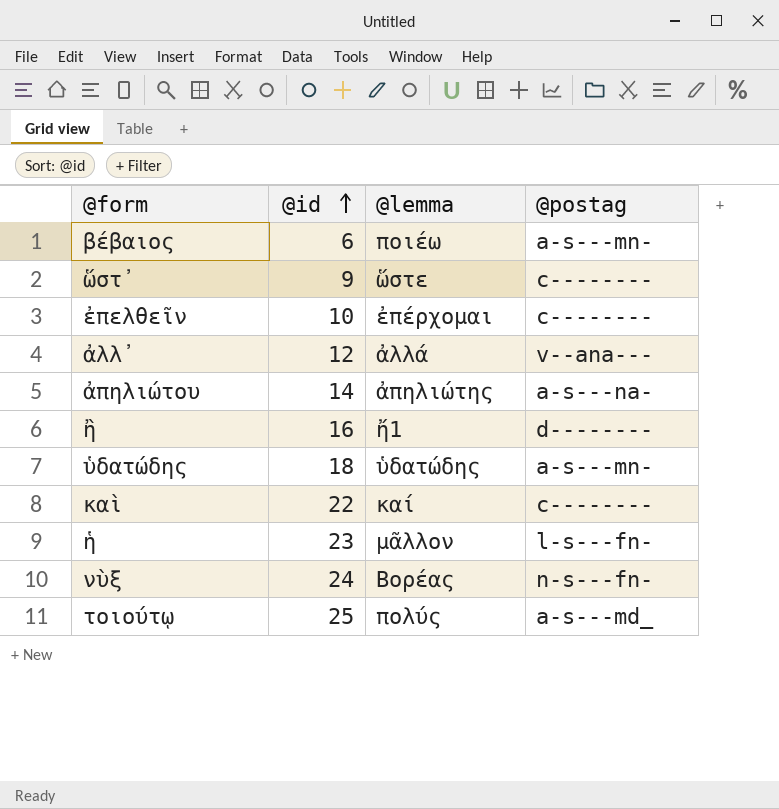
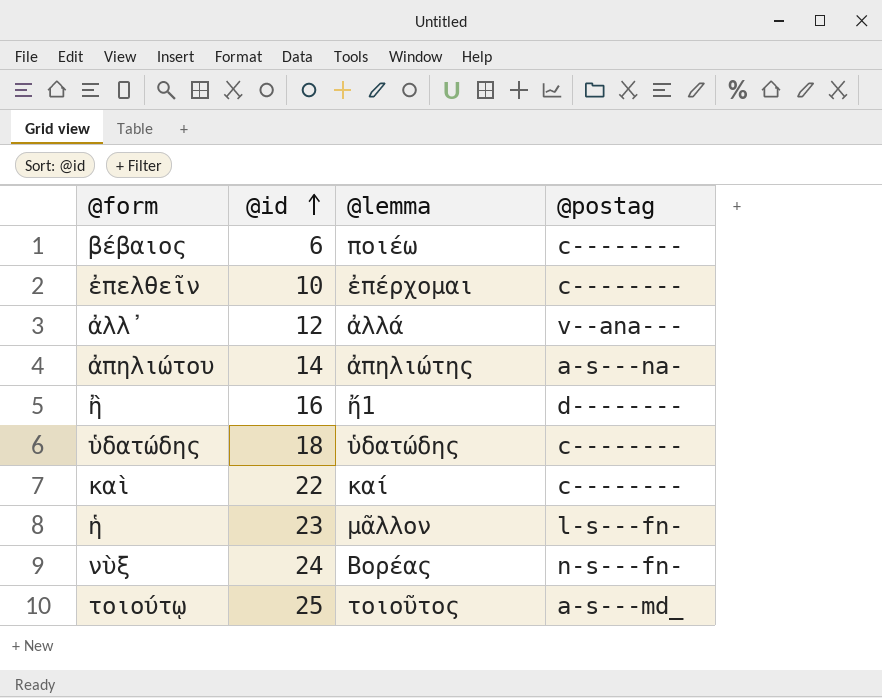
row ὥστ᾽: 9 | ὥστε | c-------- -> none
βέβαιος | @postag: a-s---mn- -> c--------
ὑδατώδης | @postag: a-s---mn- -> c--------
τοιούτῳ | @lemma: πολύς -> τοιοῦτος

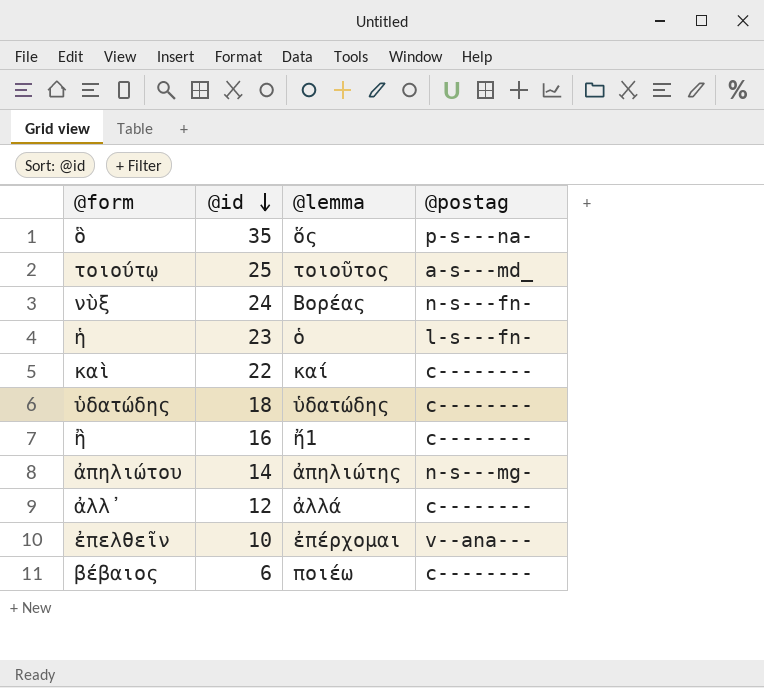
row order: @id ascending -> @id descending
row ὃ: none -> 35 | ὅς | p-s---na-
ἡ | @lemma: μᾶλλον -> ὁ
ἢ | @postag: d-------- -> c--------
ἀπηλιώτου | @postag: a-s---na- -> n-s---mg-
ἀλλ᾽ | @postag: v--ana--- -> c--------
ἐπελθεῖν | @postag: c-------- -> v--ana---

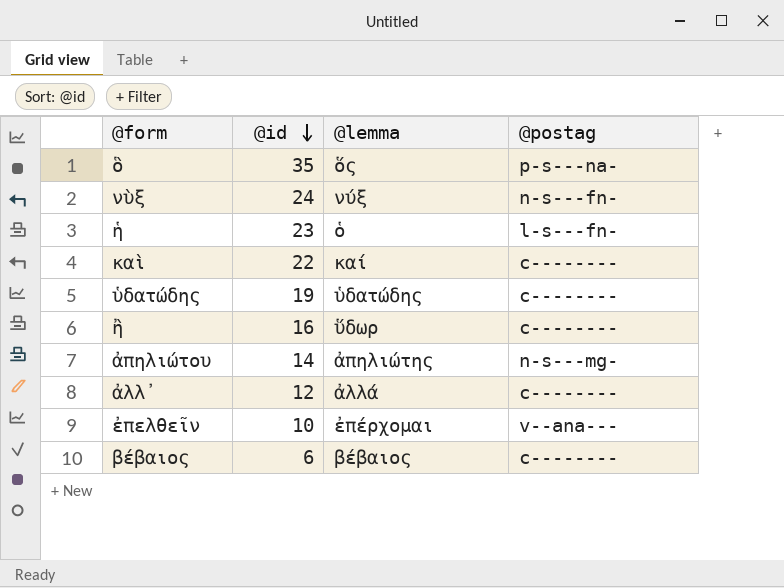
row τοιούτῳ: 25 | τοιοῦτος | a-s---md_ -> none
νὺξ | @lemma: Βορέας -> νύξ
ὑδατώδης | @id: 18 -> 19
ἢ | @lemma: ἤ1 -> ὕδωρ
βέβαιος | @lemma: ποιέω -> βέβαιος

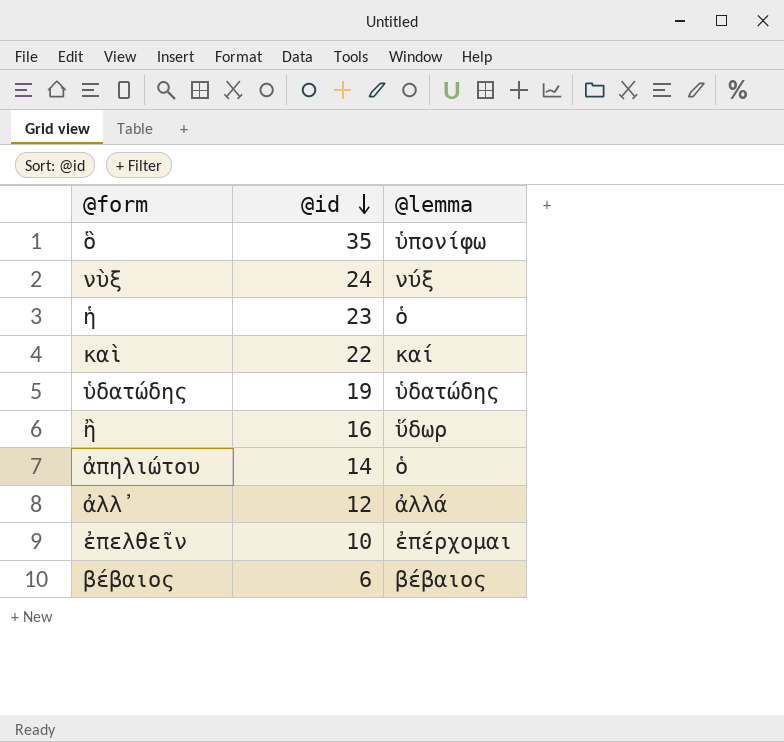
column @postag | position: 4 -> none
ὃ | @lemma: ὅς -> ὑπονίφω
ἀπηλιώτου | @lemma: ἀπηλιώτης -> ὁ

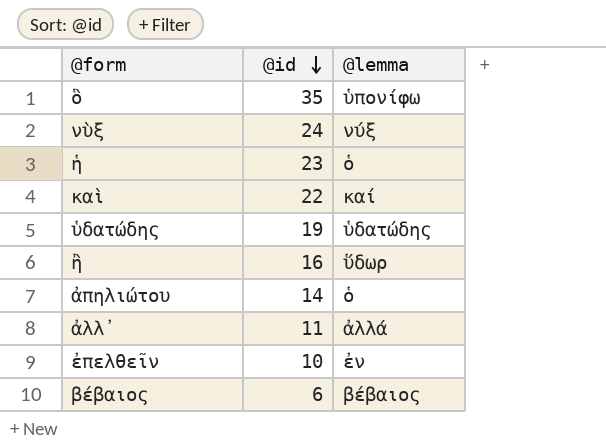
ἀλλ᾽ | @id: 12 -> 11
ἐπελθεῖν | @lemma: ἐπέρχομαι -> ἐν

